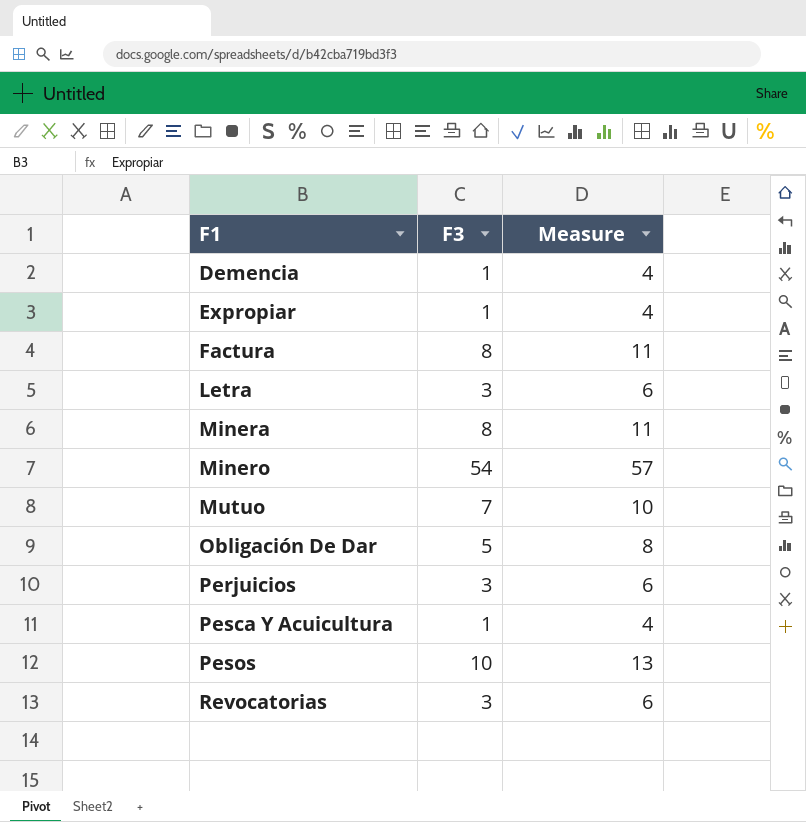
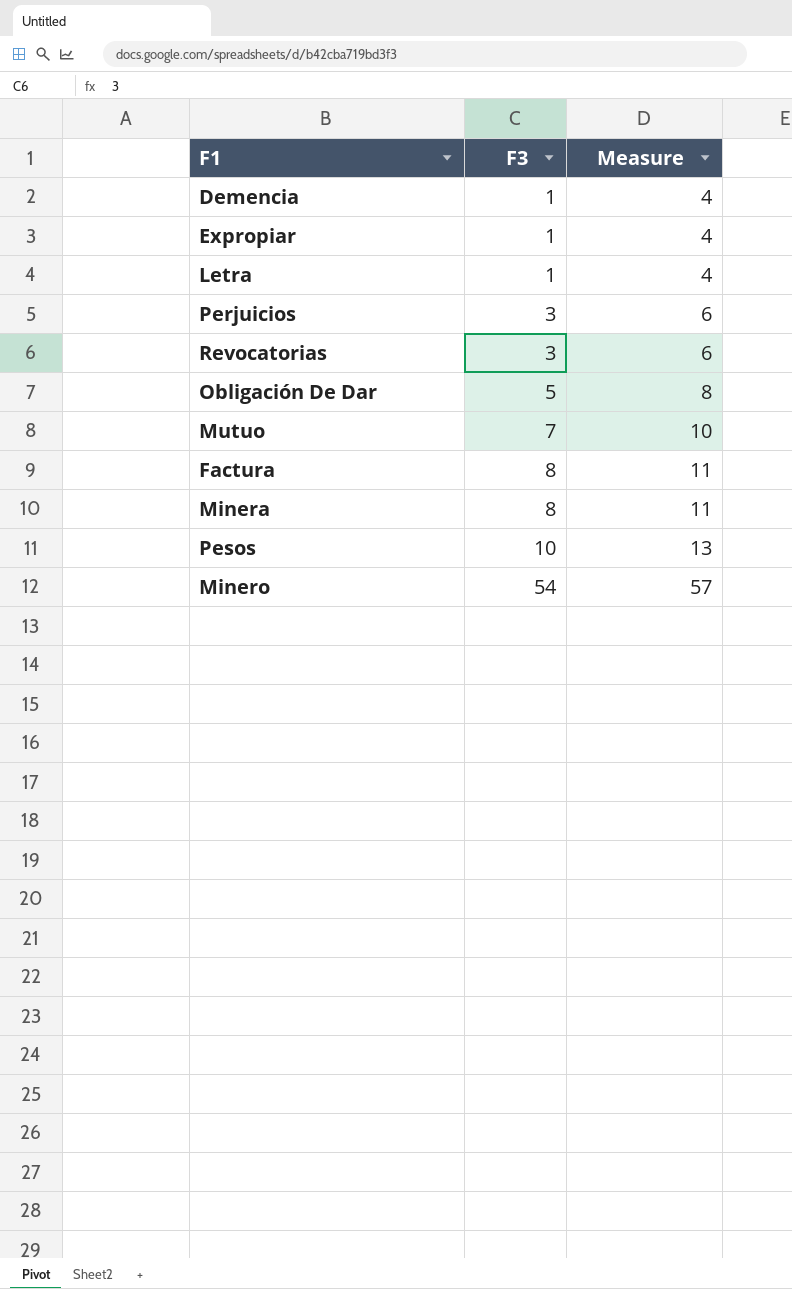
row order: F1 ascending -> F3 ascending
row Pesca Y Acuicultura: 1 | 4 -> none
Letra | F3: 3 -> 1
Letra | Measure: 6 -> 4

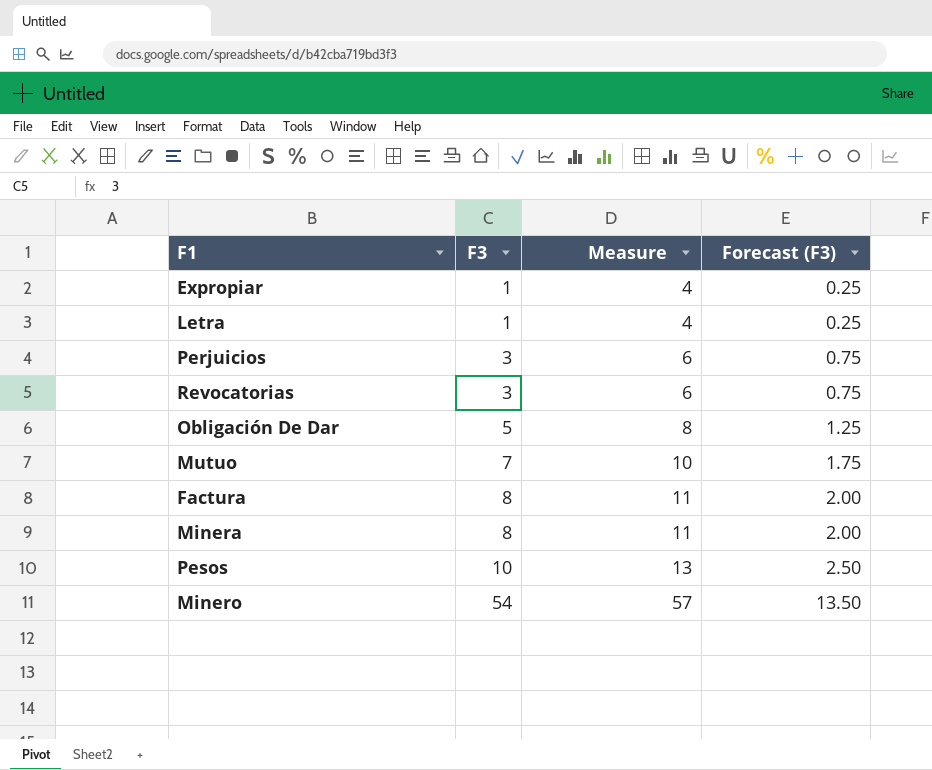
column Forecast (F3) | formula: none -> [F3] * 0.25
row Demencia: 1 | 4 -> none

